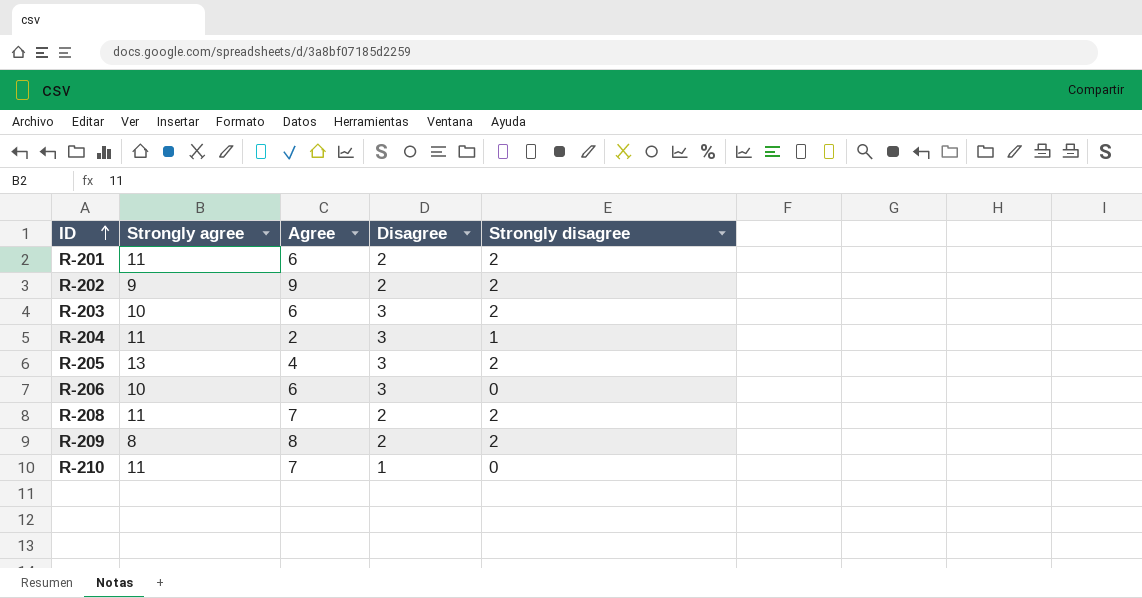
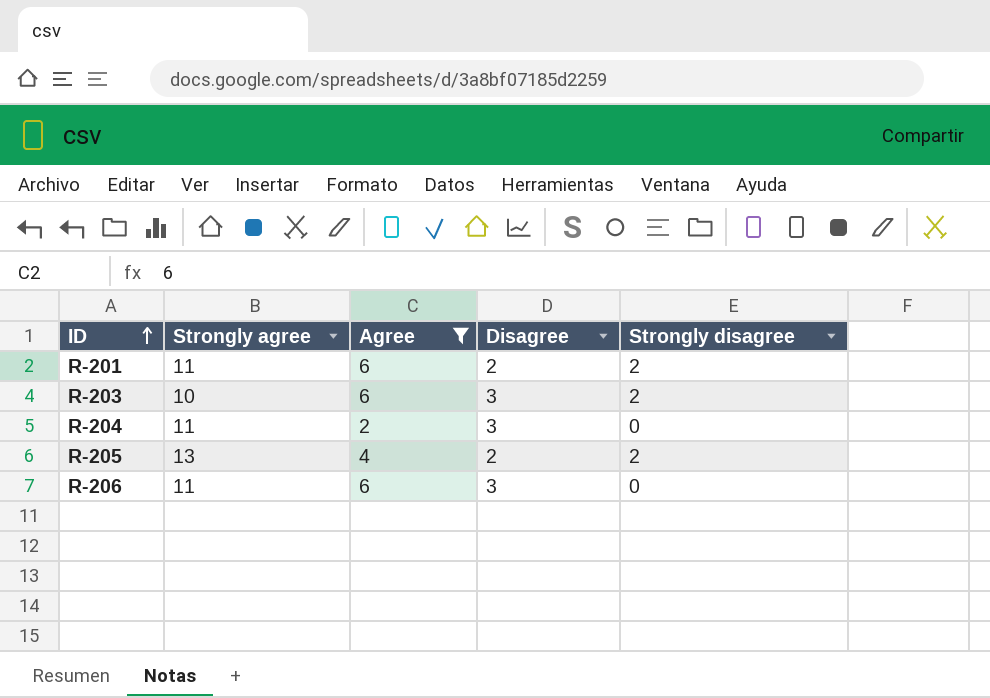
filter: none -> Agree <= 6
R-204 | Strongly disagree: 1 -> 0
R-205 | Disagree: 3 -> 2
R-206 | Strongly agree: 10 -> 11

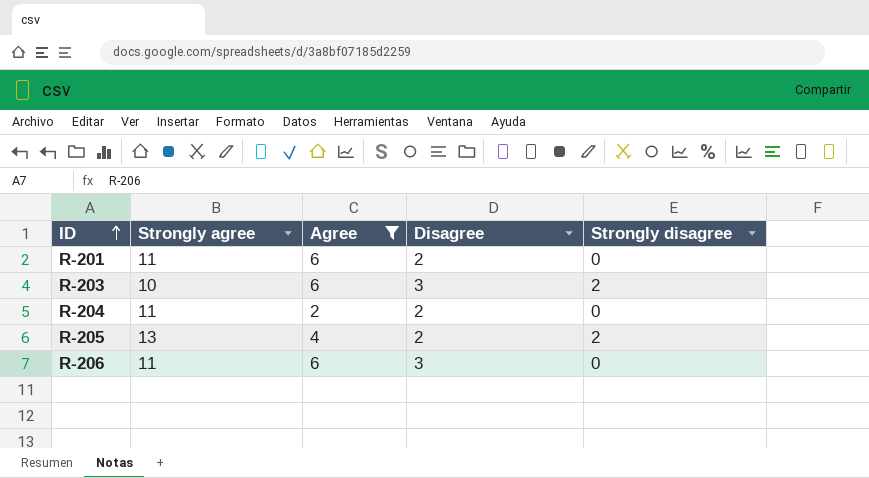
R-201 | Strongly disagree: 2 -> 0
R-204 | Disagree: 3 -> 2

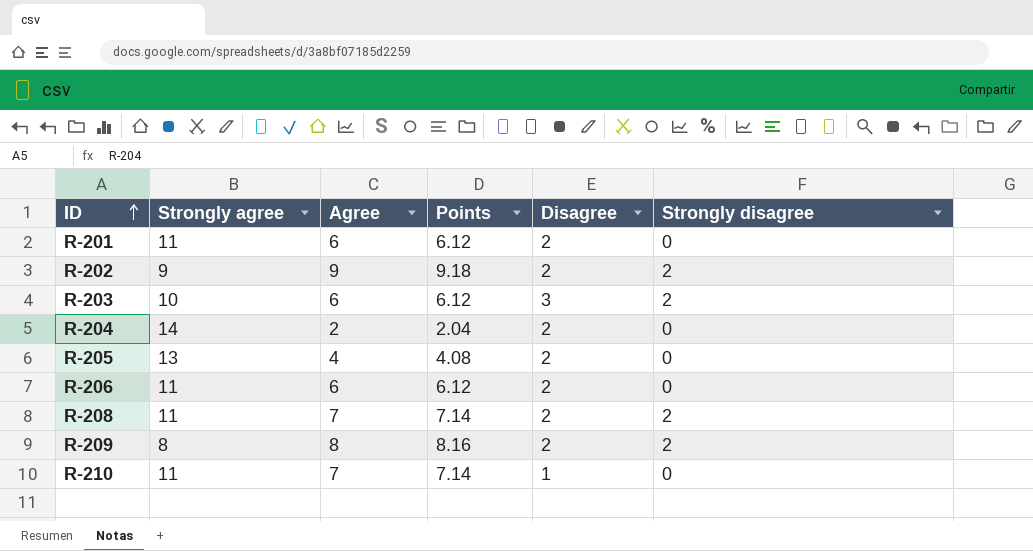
filter: Agree <= 6 -> none
column Points | formula: none -> [Agree] * 1.02
R-204 | Strongly agree: 11 -> 14
R-205 | Strongly disagree: 2 -> 0
R-206 | Disagree: 3 -> 2

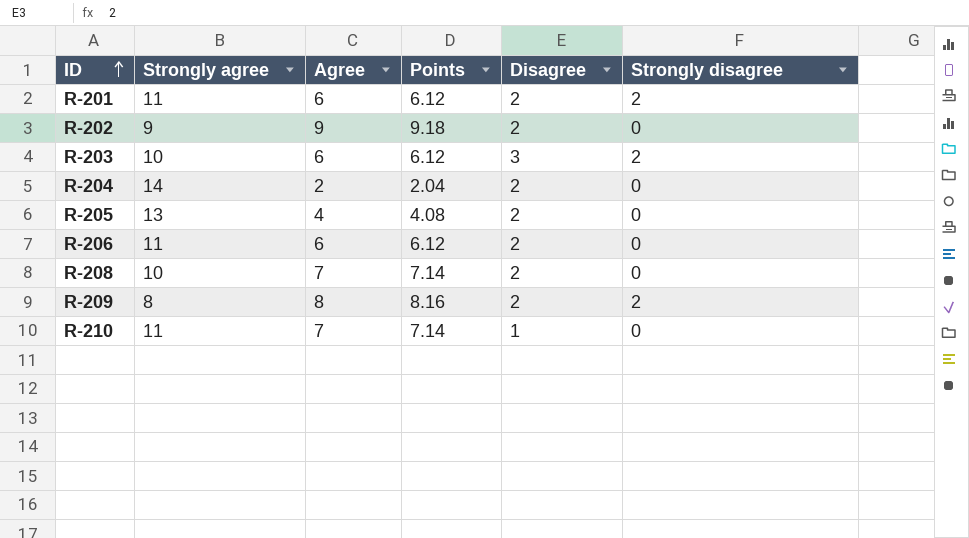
R-201 | Strongly disagree: 0 -> 2
R-202 | Strongly disagree: 2 -> 0
R-208 | Strongly agree: 11 -> 10
R-208 | Strongly disagree: 2 -> 0

